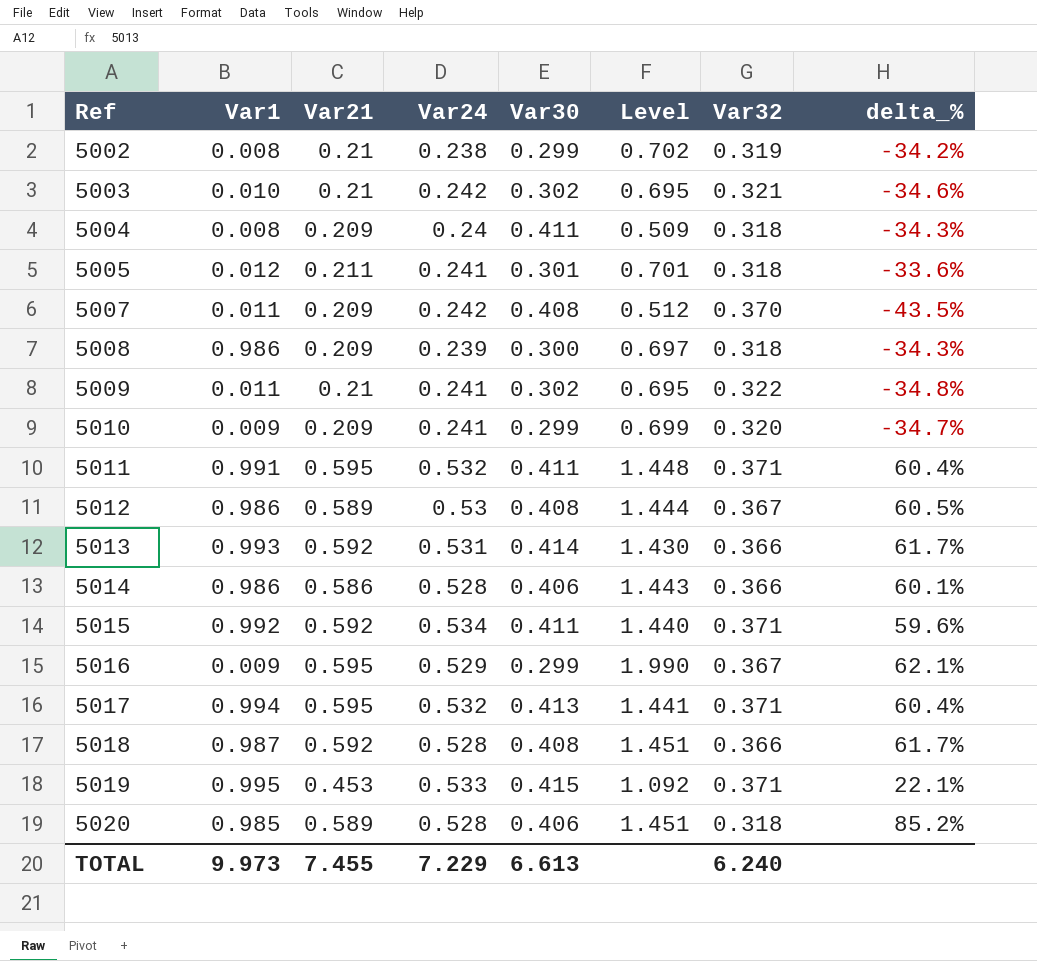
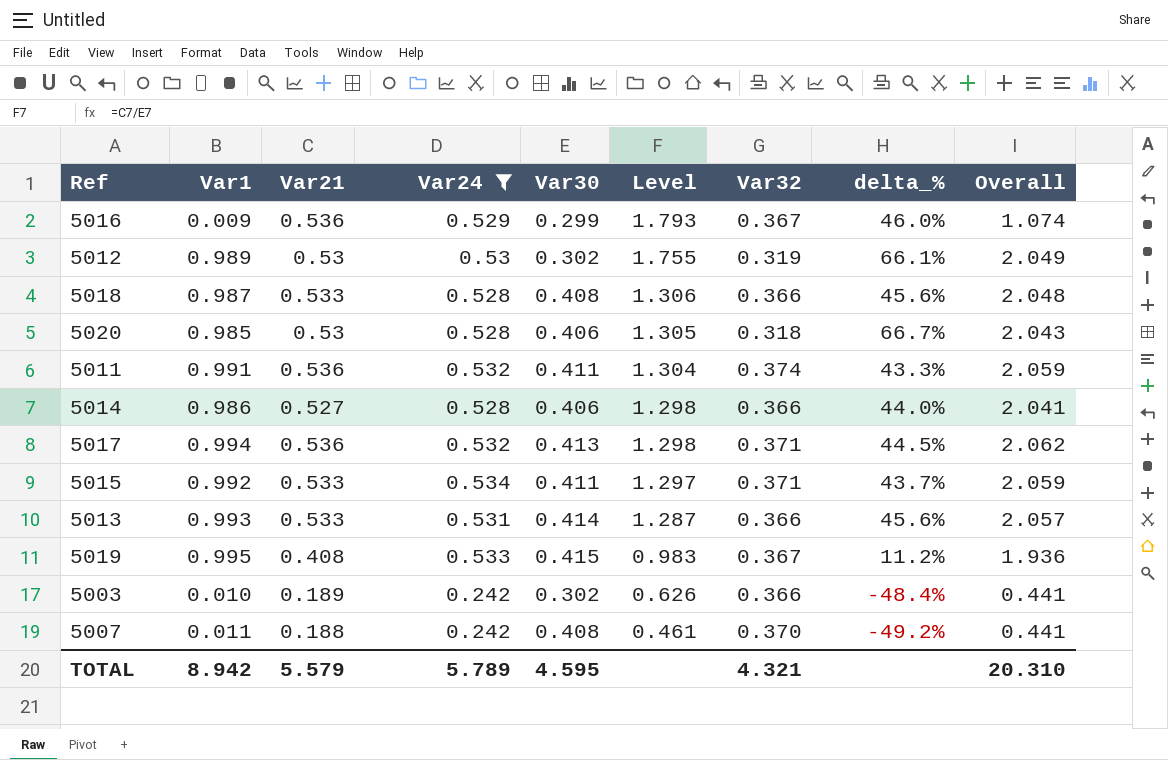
filter: none -> Var24 >= 0.242
row order: Ref ascending -> Level descending
column Overall | formula: none -> [Var1] + [Var21] + [Var24]
5016 | Var21: 0.595 -> 0.536
5016 | Level: 1.990 -> 1.793
5016 | delta_%: 62.1% -> 46.0%
5012 | Var1: 0.986 -> 0.989
5012 | Var21: 0.589 -> 0.53
5012 | Var30: 0.408 -> 0.302
5012 | Level: 1.444 -> 1.755
5012 | Var32: 0.367 -> 0.319
5012 | delta_%: 60.5% -> 66.1%
5018 | Var21: 0.592 -> 0.533
5018 | Level: 1.451 -> 1.306
5018 | delta_%: 61.7% -> 45.6%
5020 | Var21: 0.589 -> 0.53
5020 | Level: 1.451 -> 1.305
5020 | delta_%: 85.2% -> 66.7%
5011 | Var21: 0.595 -> 0.536
5011 | Level: 1.448 -> 1.304
5011 | Var32: 0.371 -> 0.374
5011 | delta_%: 60.4% -> 43.3%
5014 | Var21: 0.586 -> 0.527
5014 | Level: 1.443 -> 1.298
5014 | delta_%: 60.1% -> 44.0%
5017 | Var21: 0.595 -> 0.536
5017 | Level: 1.441 -> 1.298
5017 | delta_%: 60.4% -> 44.5%
5015 | Var21: 0.592 -> 0.533
5015 | Level: 1.440 -> 1.297
5015 | delta_%: 59.6% -> 43.7%
5013 | Var21: 0.592 -> 0.533
5013 | Level: 1.430 -> 1.287
5013 | delta_%: 61.7% -> 45.6%
5019 | Var21: 0.453 -> 0.408
5019 | Level: 1.092 -> 0.983
5019 | Var32: 0.371 -> 0.367
5019 | delta_%: 22.1% -> 11.2%
5003 | Var21: 0.21 -> 0.189
5003 | Level: 0.695 -> 0.626
5003 | Var32: 0.321 -> 0.366
5003 | delta_%: -34.6% -> -48.4%
5007 | Var21: 0.209 -> 0.188
5007 | Level: 0.512 -> 0.461
5007 | delta_%: -43.5% -> -49.2%
TOTAL | Var1: 9.973 -> 8.942
TOTAL | Var21: 7.455 -> 5.579
TOTAL | Var24: 7.229 -> 5.789
TOTAL | Var30: 6.613 -> 4.595
TOTAL | Var32: 6.240 -> 4.321

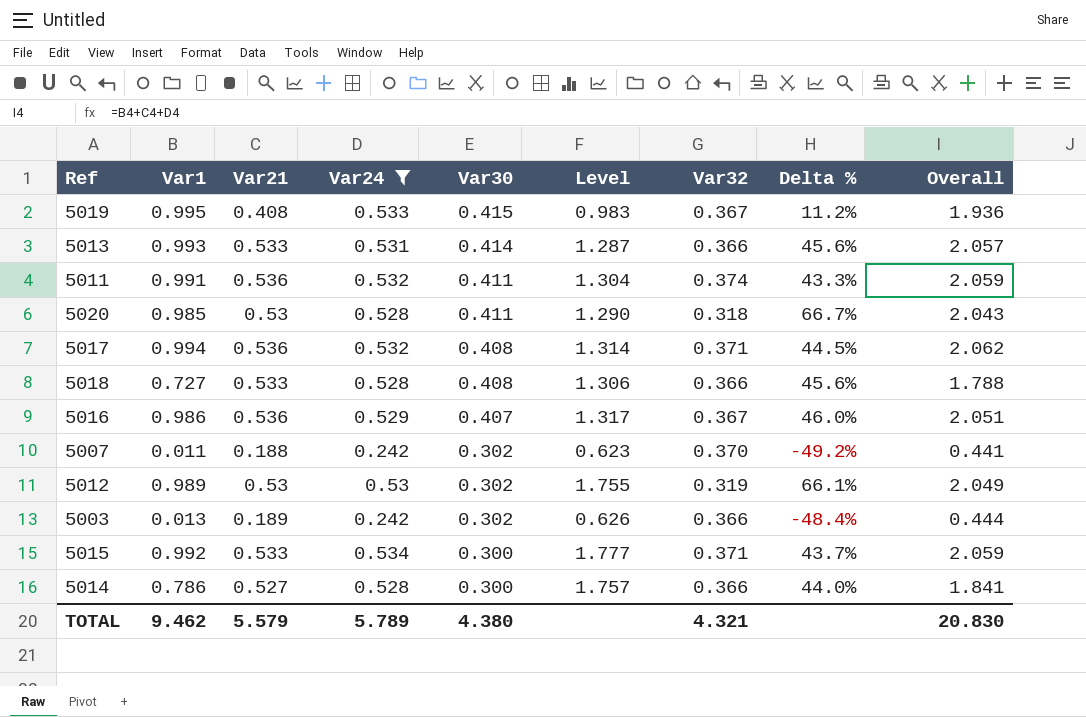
row order: Level descending -> Var30 descending
column name: delta_% -> Delta %
5020 | Var30: 0.406 -> 0.411
5020 | Level: 1.305 -> 1.290
5017 | Var30: 0.413 -> 0.408
5017 | Level: 1.298 -> 1.314
5018 | Var1: 0.987 -> 0.727
5018 | Overall: 2.048 -> 1.788
5016 | Var1: 0.009 -> 0.986
5016 | Var30: 0.299 -> 0.407
5016 | Level: 1.793 -> 1.317
5016 | Overall: 1.074 -> 2.051
5007 | Var30: 0.408 -> 0.302
5007 | Level: 0.461 -> 0.623
5003 | Var1: 0.010 -> 0.013
5003 | Overall: 0.441 -> 0.444
5015 | Var30: 0.411 -> 0.300
5015 | Level: 1.297 -> 1.777
5014 | Var1: 0.986 -> 0.786
5014 | Var30: 0.406 -> 0.300
5014 | Level: 1.298 -> 1.757
5014 | Overall: 2.041 -> 1.841
TOTAL | Var1: 8.942 -> 9.462
TOTAL | Var30: 4.595 -> 4.380
TOTAL | Overall: 20.310 -> 20.830

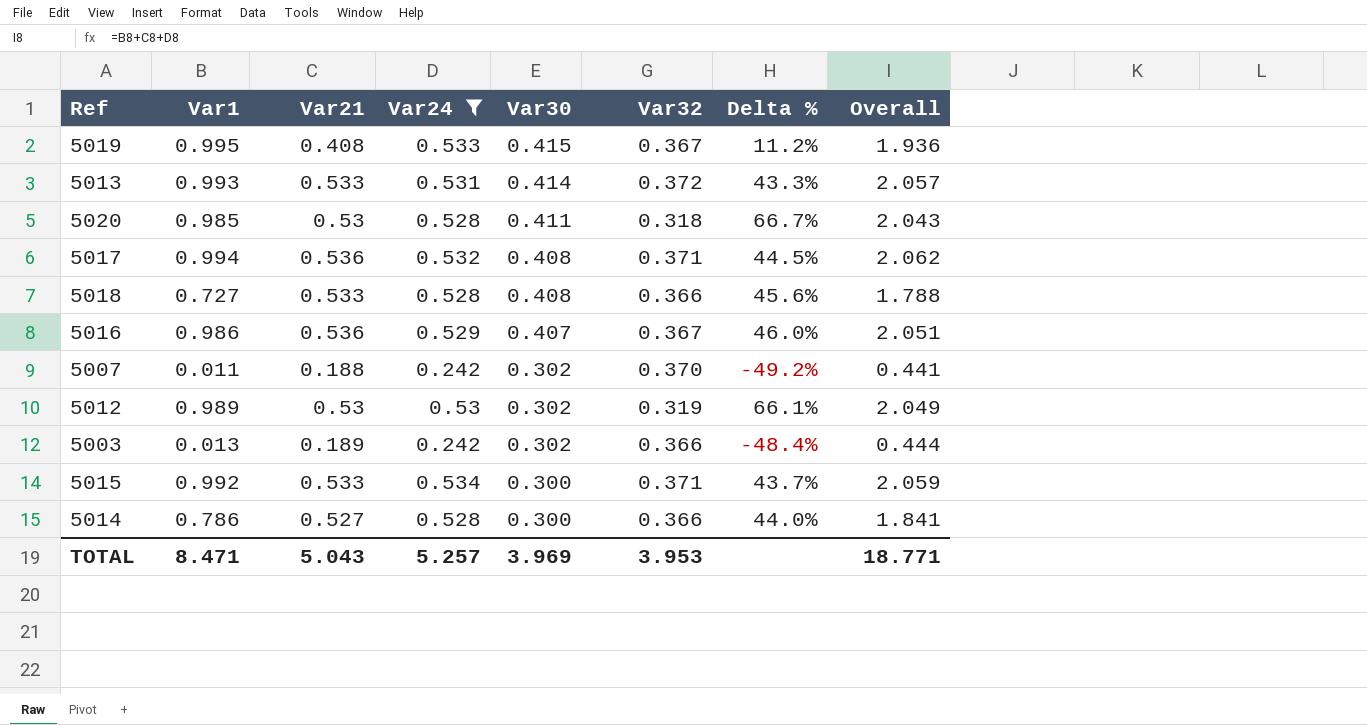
column Level | formula: [Var21] / [Var30] -> none
row 5011: 0.991 | 0.536 | 0.532 | 0.411 | 1.304 | 0.374 | 43.3% | 2.059 -> none
5013 | Var32: 0.366 -> 0.372
5013 | Delta %: 45.6% -> 43.3%
TOTAL | Var1: 9.462 -> 8.471
TOTAL | Var21: 5.579 -> 5.043
TOTAL | Var24: 5.789 -> 5.257
TOTAL | Var30: 4.380 -> 3.969
TOTAL | Var32: 4.321 -> 3.953
TOTAL | Overall: 20.830 -> 18.771

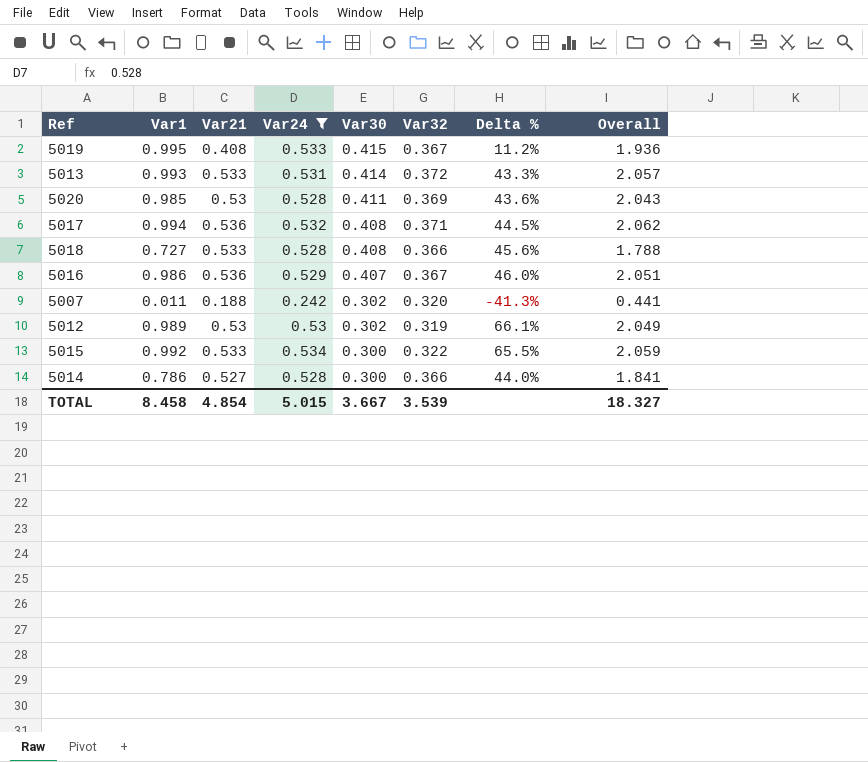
row 5003: 0.013 | 0.189 | 0.242 | 0.302 | 0.366 | -48.4% | 0.444 -> none
5020 | Var32: 0.318 -> 0.369
5020 | Delta %: 66.7% -> 43.6%
5007 | Var32: 0.370 -> 0.320
5007 | Delta %: -49.2% -> -41.3%
5015 | Var32: 0.371 -> 0.322
5015 | Delta %: 43.7% -> 65.5%
TOTAL | Var1: 8.471 -> 8.458
TOTAL | Var21: 5.043 -> 4.854
TOTAL | Var24: 5.257 -> 5.015
TOTAL | Var30: 3.969 -> 3.667
TOTAL | Var32: 3.953 -> 3.539
TOTAL | Overall: 18.771 -> 18.327

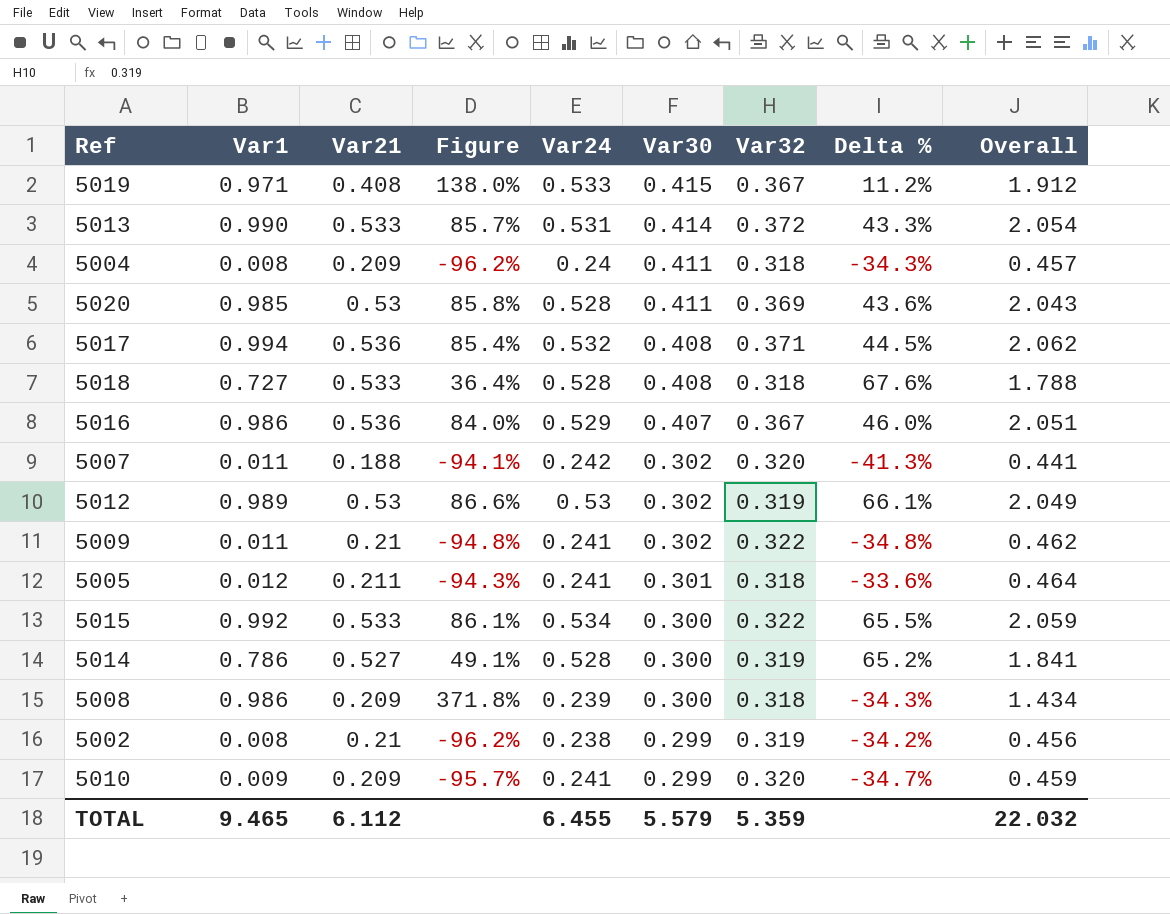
filter: Var24 >= 0.242 -> none
column Figure | formula: none -> ([Var1] - [Var21]) / [Var21]
5019 | Var1: 0.995 -> 0.971
5019 | Overall: 1.936 -> 1.912
5013 | Var1: 0.993 -> 0.990
5013 | Overall: 2.057 -> 2.054
5018 | Var32: 0.366 -> 0.318
5018 | Delta %: 45.6% -> 67.6%
5014 | Var32: 0.366 -> 0.319
5014 | Delta %: 44.0% -> 65.2%
TOTAL | Var1: 8.458 -> 9.465
TOTAL | Var21: 4.854 -> 6.112
TOTAL | Var24: 5.015 -> 6.455
TOTAL | Var30: 3.667 -> 5.579
TOTAL | Var32: 3.539 -> 5.359
TOTAL | Overall: 18.327 -> 22.032

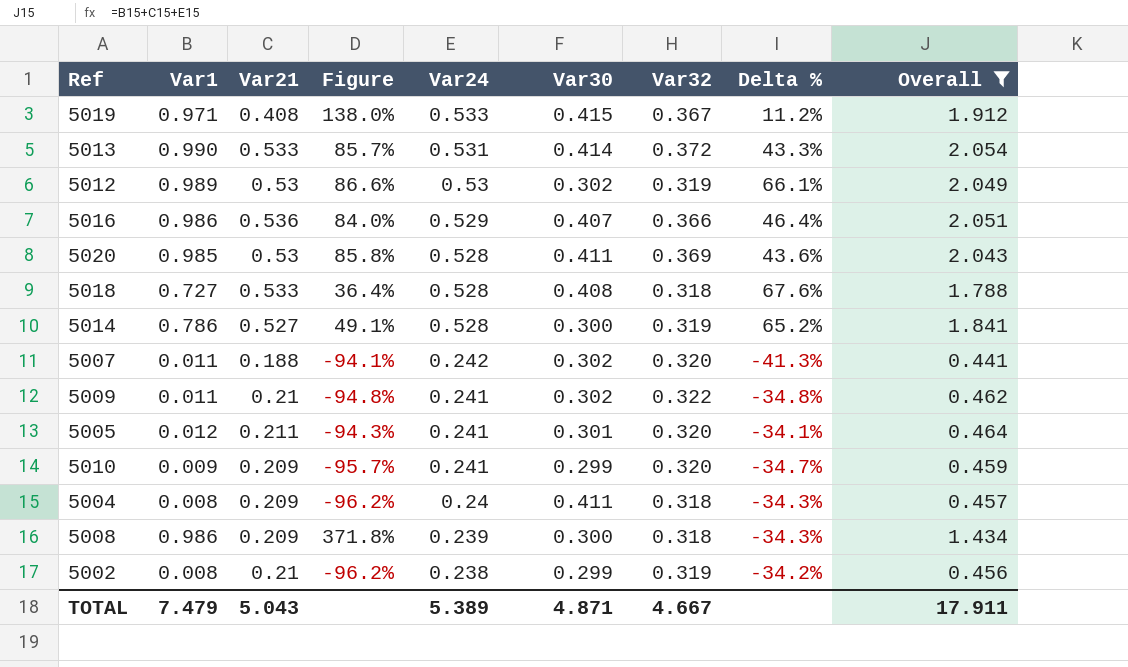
filter: none -> Overall <= 2.054
row order: Var30 descending -> Var24 descending
5016 | Var32: 0.367 -> 0.366
5016 | Delta %: 46.0% -> 46.4%
5005 | Var32: 0.318 -> 0.320
5005 | Delta %: -33.6% -> -34.1%
TOTAL | Var1: 9.465 -> 7.479
TOTAL | Var21: 6.112 -> 5.043
TOTAL | Var24: 6.455 -> 5.389
TOTAL | Var30: 5.579 -> 4.871
TOTAL | Var32: 5.359 -> 4.667
TOTAL | Overall: 22.032 -> 17.911

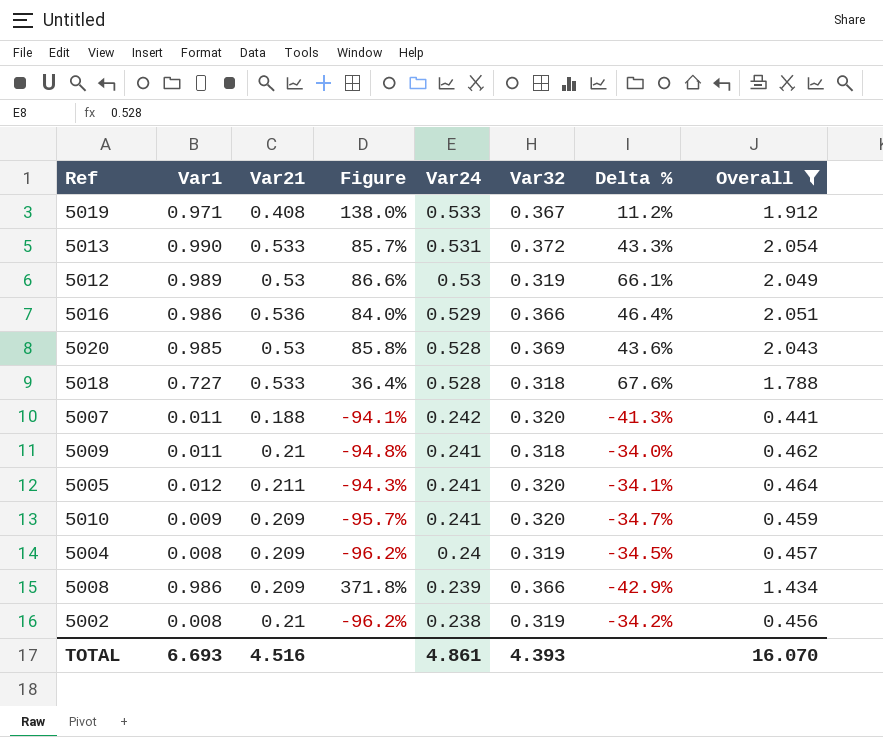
column Var30 | position: 6 -> none
row 5014: 0.786 | 0.527 | 49.1% | 0.528 | 0.300 | 0.319 | 65.2% | 1.841 -> none
5009 | Var32: 0.322 -> 0.318
5009 | Delta %: -34.8% -> -34.0%
5004 | Var32: 0.318 -> 0.319
5004 | Delta %: -34.3% -> -34.5%
5008 | Var32: 0.318 -> 0.366
5008 | Delta %: -34.3% -> -42.9%
TOTAL | Var1: 7.479 -> 6.693
TOTAL | Var21: 5.043 -> 4.516
TOTAL | Var24: 5.389 -> 4.861
TOTAL | Var32: 4.667 -> 4.393
TOTAL | Overall: 17.911 -> 16.070

